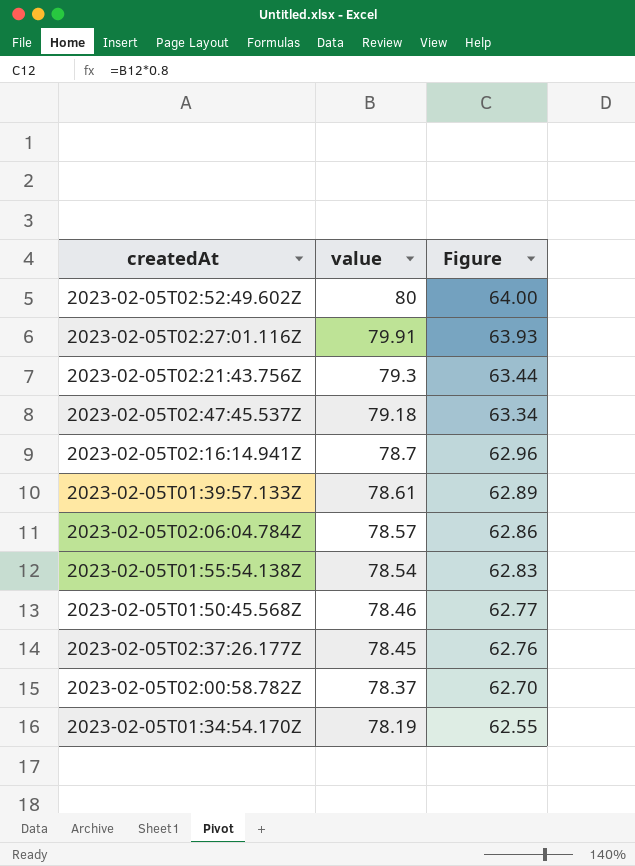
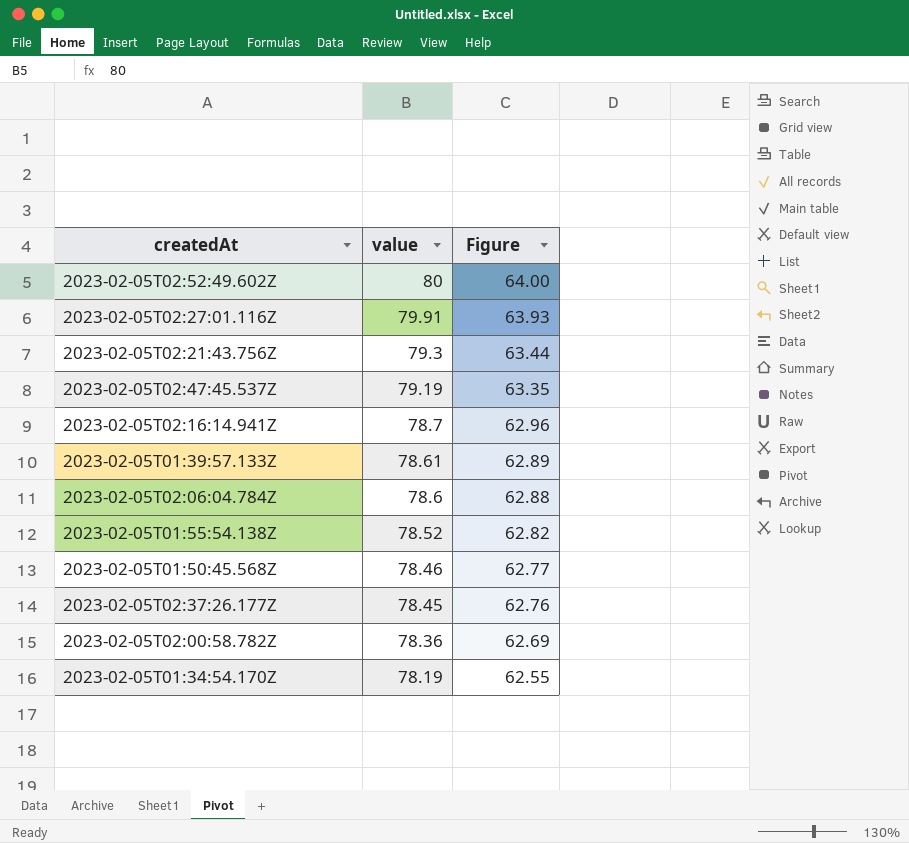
2023-02-05T02:47:45.537Z | value: 79.18 -> 79.19
2023-02-05T02:47:45.537Z | Figure: 63.34 -> 63.35
2023-02-05T02:06:04.784Z | value: 78.57 -> 78.6
2023-02-05T02:06:04.784Z | Figure: 62.86 -> 62.88
2023-02-05T01:55:54.138Z | value: 78.54 -> 78.52
2023-02-05T01:55:54.138Z | Figure: 62.83 -> 62.82
2023-02-05T02:00:58.782Z | value: 78.37 -> 78.36
2023-02-05T02:00:58.782Z | Figure: 62.70 -> 62.69

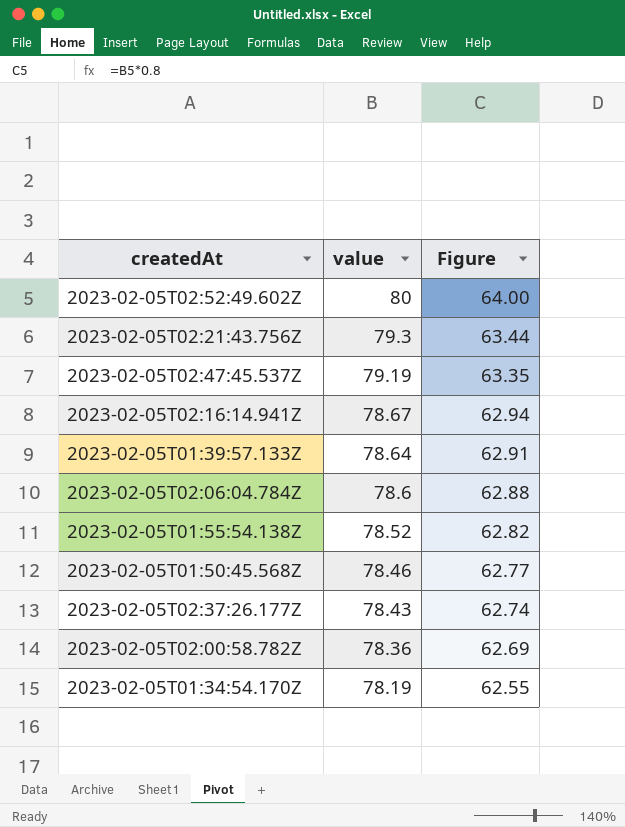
row 2023-02-05T02:27:01.116Z: 79.91 | 63.93 -> none
2023-02-05T02:16:14.941Z | value: 78.7 -> 78.67
2023-02-05T02:16:14.941Z | Figure: 62.96 -> 62.94
2023-02-05T01:39:57.133Z | value: 78.61 -> 78.64
2023-02-05T01:39:57.133Z | Figure: 62.89 -> 62.91
2023-02-05T02:37:26.177Z | value: 78.45 -> 78.43
2023-02-05T02:37:26.177Z | Figure: 62.76 -> 62.74

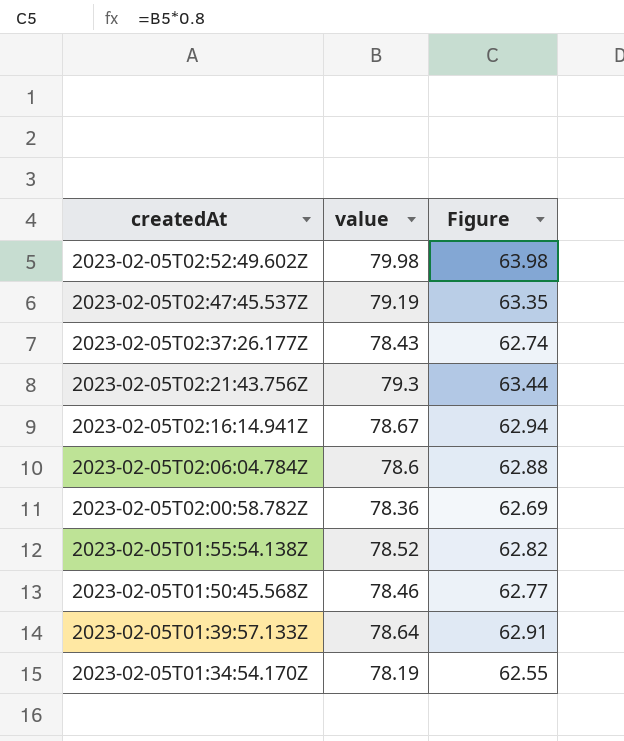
row order: value descending -> createdAt descending
2023-02-05T02:52:49.602Z | value: 80 -> 79.98
2023-02-05T02:52:49.602Z | Figure: 64.00 -> 63.98

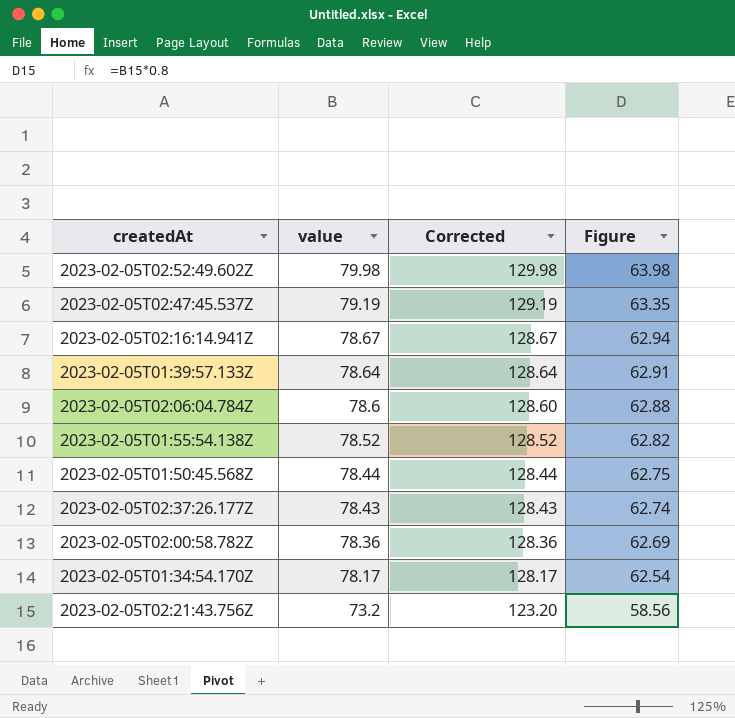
row order: createdAt descending -> value descending
column Corrected | formula: none -> [value] + 50
2023-02-05T01:50:45.568Z | value: 78.46 -> 78.44
2023-02-05T01:50:45.568Z | Figure: 62.77 -> 62.75
2023-02-05T01:34:54.170Z | value: 78.19 -> 78.17
2023-02-05T01:34:54.170Z | Figure: 62.55 -> 62.54
2023-02-05T02:21:43.756Z | value: 79.3 -> 73.2
2023-02-05T02:21:43.756Z | Figure: 63.44 -> 58.56

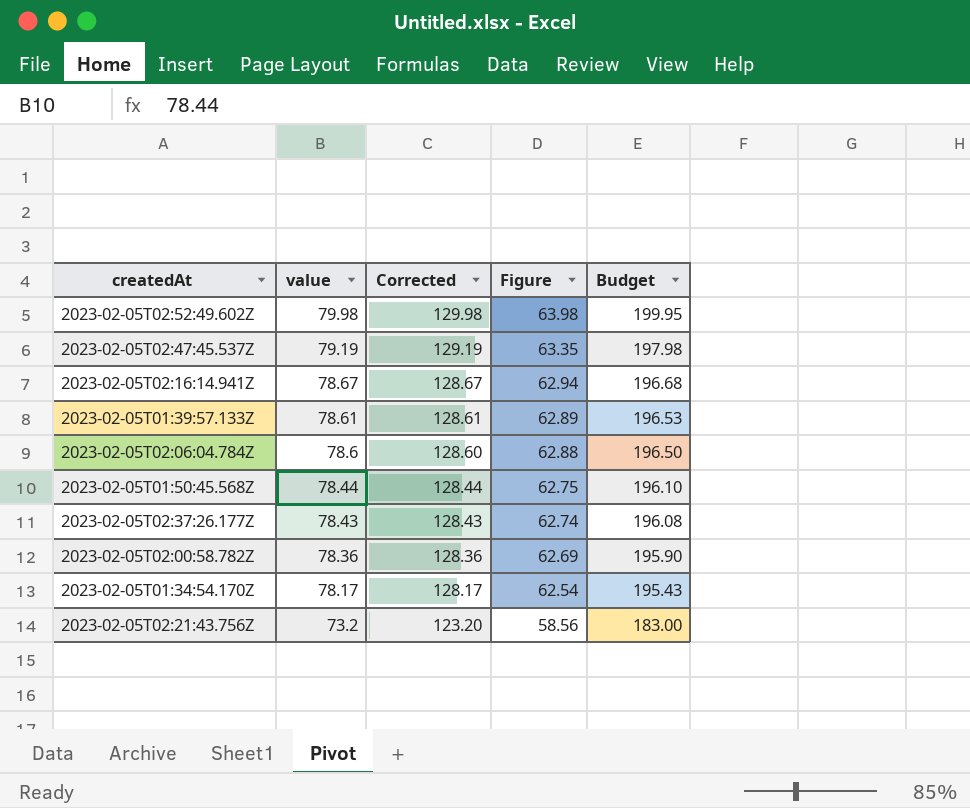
column Budget | formula: none -> [value] * 2.5
row 2023-02-05T01:55:54.138Z: 78.52 | 128.52 | 62.82 -> none
2023-02-05T01:39:57.133Z | value: 78.64 -> 78.61
2023-02-05T01:39:57.133Z | Corrected: 128.64 -> 128.61
2023-02-05T01:39:57.133Z | Figure: 62.91 -> 62.89

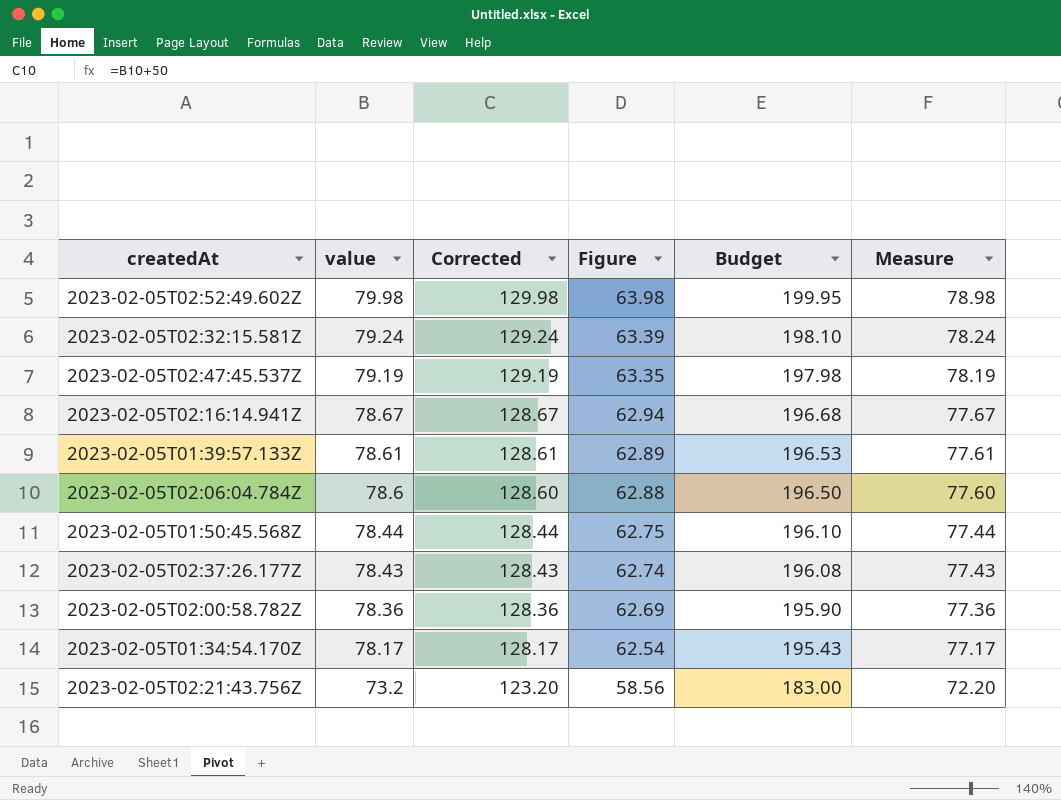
column Measure | formula: none -> [value] - 1
row 2023-02-05T02:32:15.581Z: none -> 79.24 | 129.24 | 63.39 | 198.10 | 78.24

